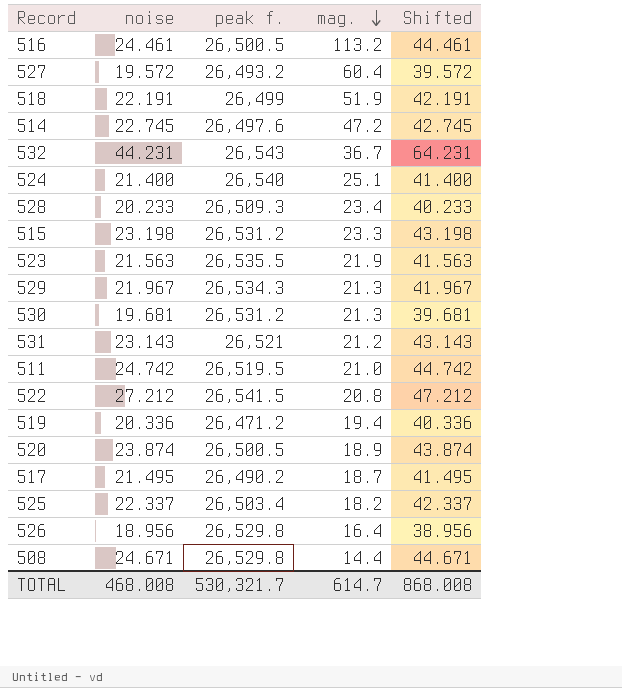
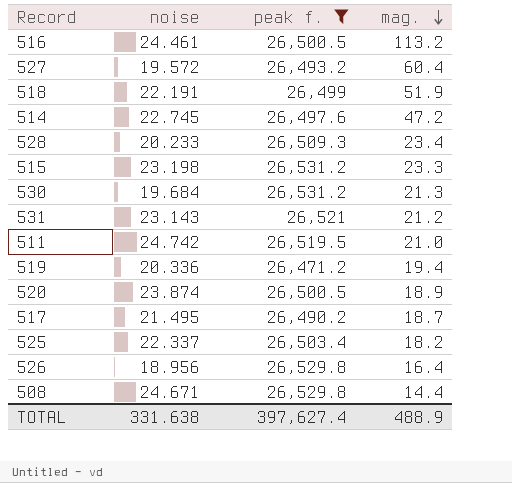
filter: none -> peak f. <= 26,531.2
column Shifted | formula: [noise] + 20 -> none
530 | noise: 19.681 -> 19.684
TOTAL | noise: 468.008 -> 331.638
TOTAL | peak f.: 530,321.7 -> 397,627.4
TOTAL | mag.: 614.7 -> 488.9

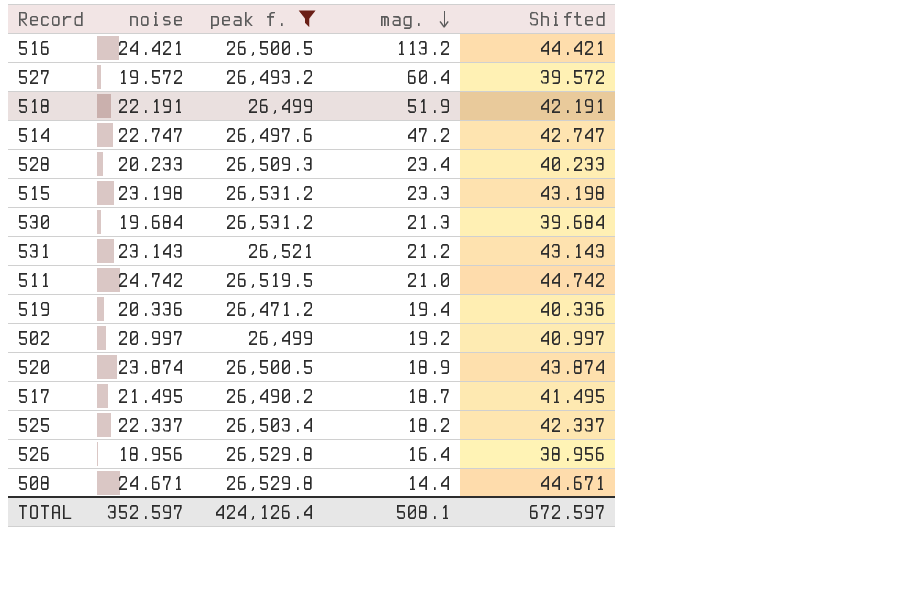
column Shifted | formula: none -> [noise] + 20
516 | noise: 24.461 -> 24.421
514 | noise: 22.745 -> 22.747
row 502: none -> 20.997 | 26,499 | 19.2 | 40.997
TOTAL | noise: 331.638 -> 352.597
TOTAL | peak f.: 397,627.4 -> 424,126.4
TOTAL | mag.: 488.9 -> 508.1

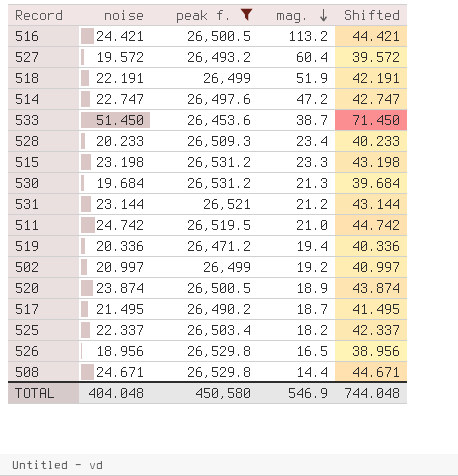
row 533: none -> 51.450 | 26,453.6 | 38.7 | 71.450
531 | noise: 23.143 -> 23.144
531 | Shifted: 43.143 -> 43.144
526 | mag.: 16.4 -> 16.5
TOTAL | noise: 352.597 -> 404.048
TOTAL | peak f.: 424,126.4 -> 450,580
TOTAL | mag.: 508.1 -> 546.9
TOTAL | Shifted: 672.597 -> 744.048

